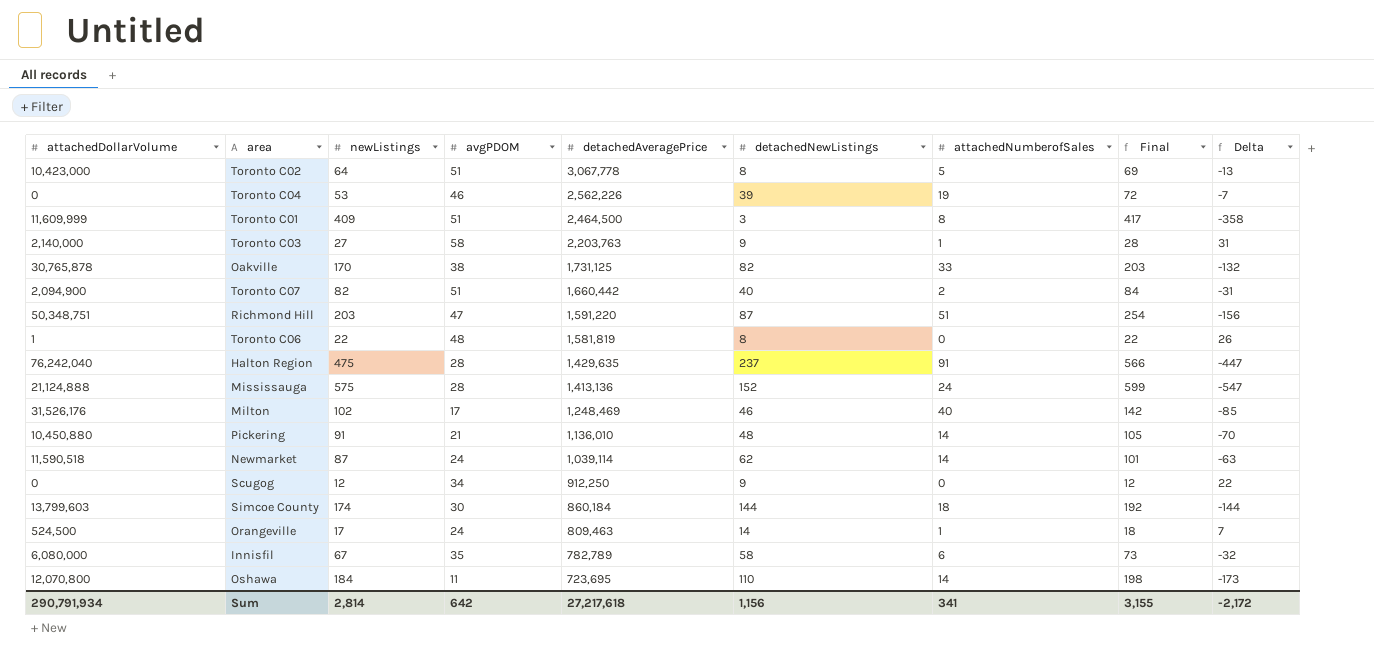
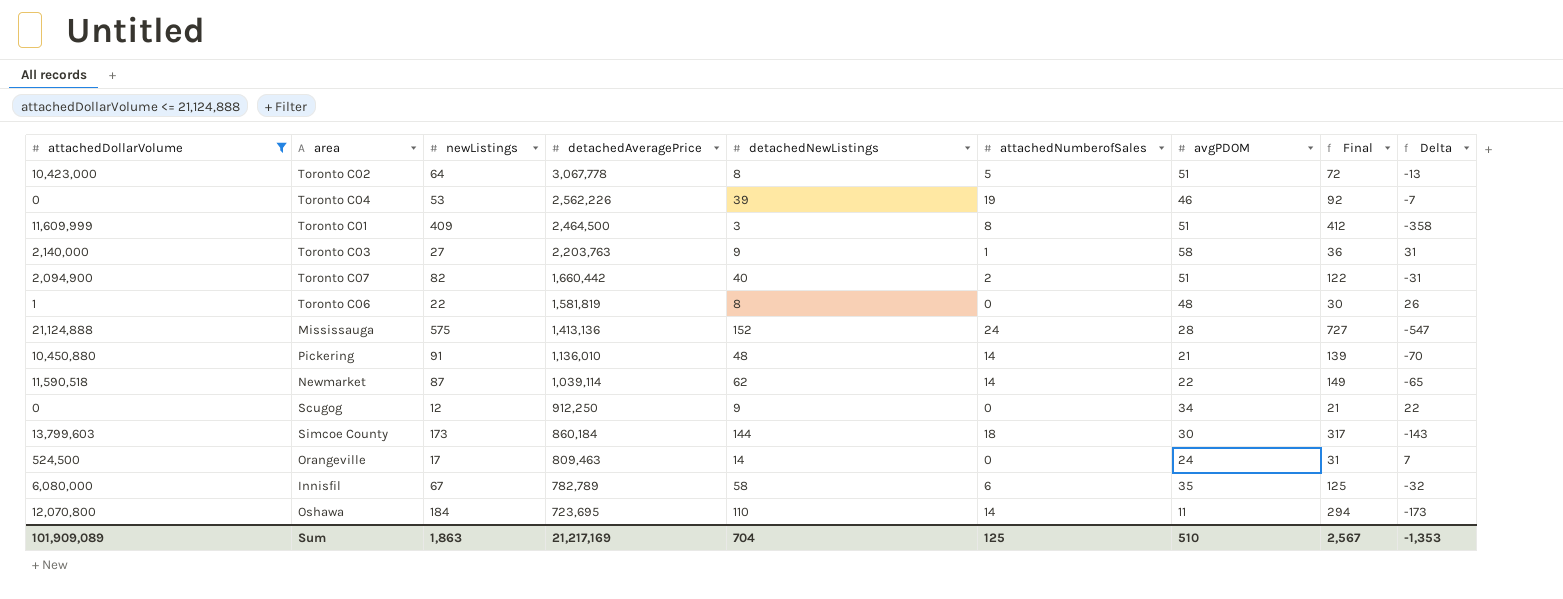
filter: none -> attachedDollarVolume <= 21,124,888
column avgPDOM | position: 4 -> 7
column Final | formula: [newListings] + [attachedNumberofSales] -> [newListings] + [detachedNewListings]
Newmarket | avgPDOM: 24 -> 22
Newmarket | Delta: -63 -> -65
Simcoe County | newListings: 174 -> 173
Simcoe County | Delta: -144 -> -143
Orangeville | attachedNumberofSales: 1 -> 0
Sum | attachedDollarVolume: 290,791,934 -> 101,909,089
Sum | newListings: 2,814 -> 1,863
Sum | detachedAveragePrice: 27,217,618 -> 21,217,169
Sum | detachedNewListings: 1,156 -> 704
Sum | attachedNumberofSales: 341 -> 125
Sum | avgPDOM: 642 -> 510
Sum | Final: 3,155 -> 2,567
Sum | Delta: -2,172 -> -1,353

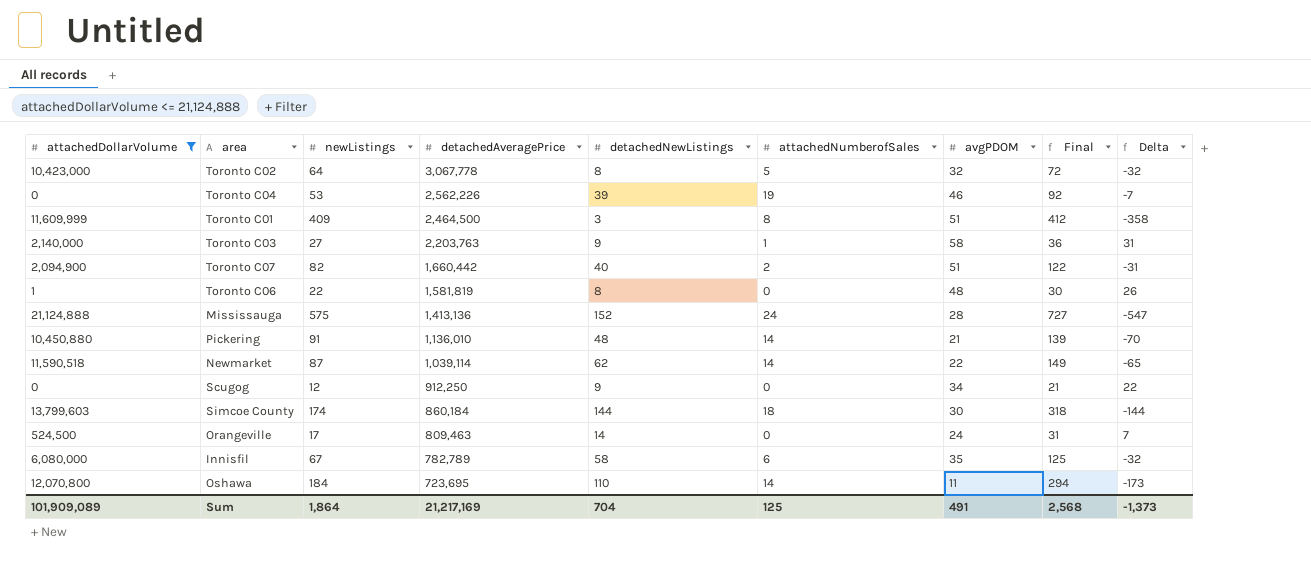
Toronto C02 | avgPDOM: 51 -> 32
Toronto C02 | Delta: -13 -> -32
Simcoe County | newListings: 173 -> 174
Simcoe County | Final: 317 -> 318
Simcoe County | Delta: -143 -> -144
Sum | newListings: 1,863 -> 1,864
Sum | avgPDOM: 510 -> 491
Sum | Final: 2,567 -> 2,568
Sum | Delta: -1,353 -> -1,373

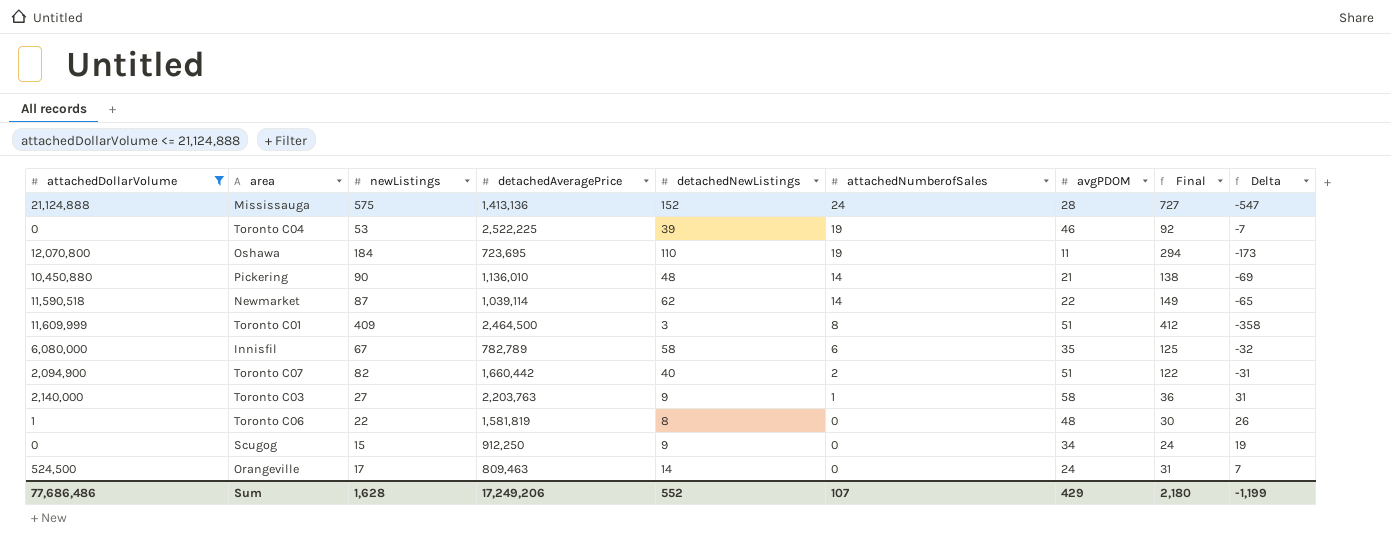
row order: detachedAveragePrice descending -> attachedNumberofSales descending
row Toronto C02: 10,423,000 | 64 | 3,067,778 | 8 | 5 | 32 | 72 | -32 -> none
row Simcoe County: 13,799,603 | 174 | 860,184 | 144 | 18 | 30 | 318 | -144 -> none
Toronto C04 | detachedAveragePrice: 2,562,226 -> 2,522,225
Oshawa | attachedNumberofSales: 14 -> 19
Pickering | newListings: 91 -> 90
Pickering | Final: 139 -> 138
Pickering | Delta: -70 -> -69
Scugog | newListings: 12 -> 15
Scugog | Final: 21 -> 24
Scugog | Delta: 22 -> 19
Sum | attachedDollarVolume: 101,909,089 -> 77,686,486
Sum | newListings: 1,864 -> 1,628
Sum | detachedAveragePrice: 21,217,169 -> 17,249,206
Sum | detachedNewListings: 704 -> 552
Sum | attachedNumberofSales: 125 -> 107
Sum | avgPDOM: 491 -> 429
Sum | Final: 2,568 -> 2,180
Sum | Delta: -1,373 -> -1,199

